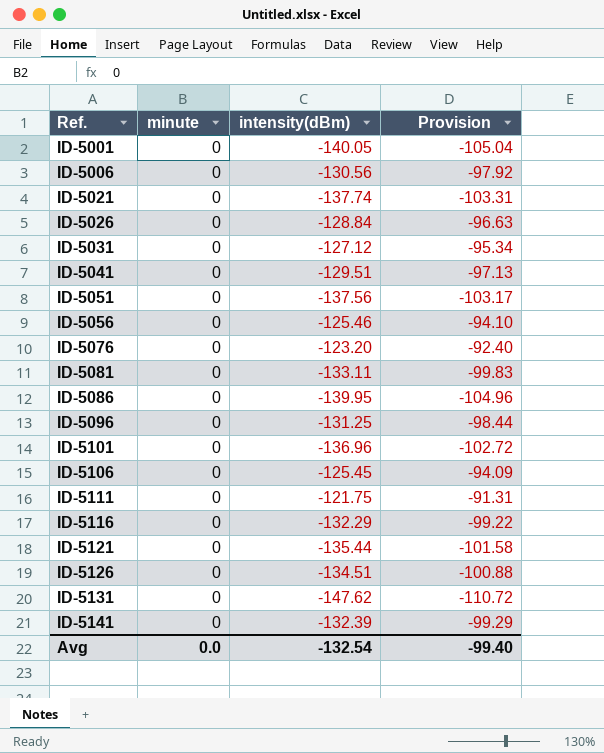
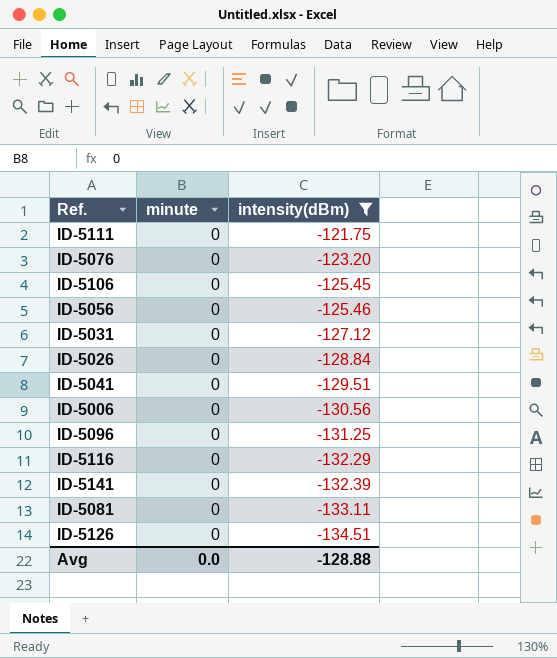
filter: none -> intensity(dBm) >= -134.51
row order: Ref. ascending -> intensity(dBm) descending
column Provision | formula: [intensity(dBm)] * 0.75 -> none
Avg | intensity(dBm): -132.54 -> -128.88

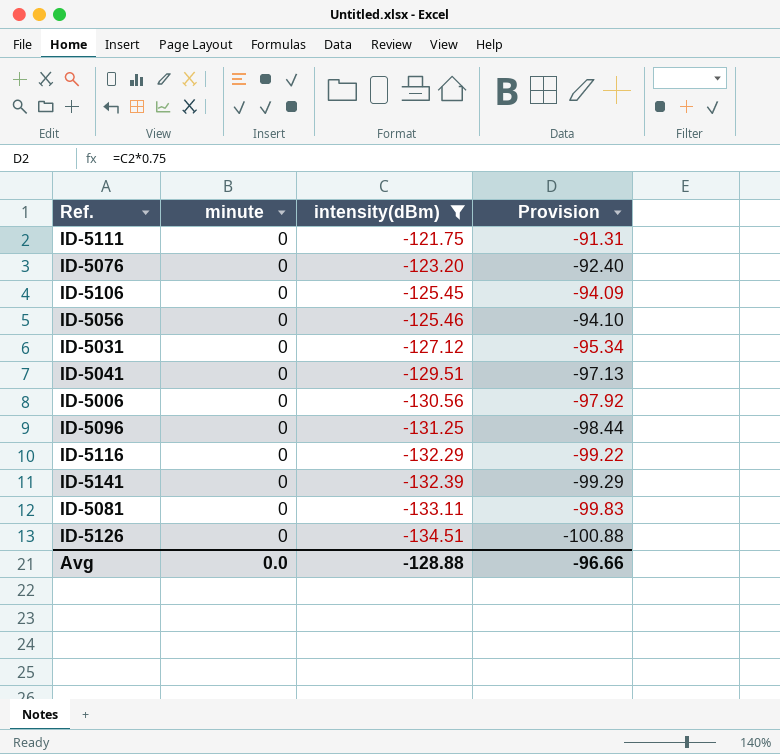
column Provision | formula: none -> [intensity(dBm)] * 0.75
row ID-5026: 0 | -128.84 -> none

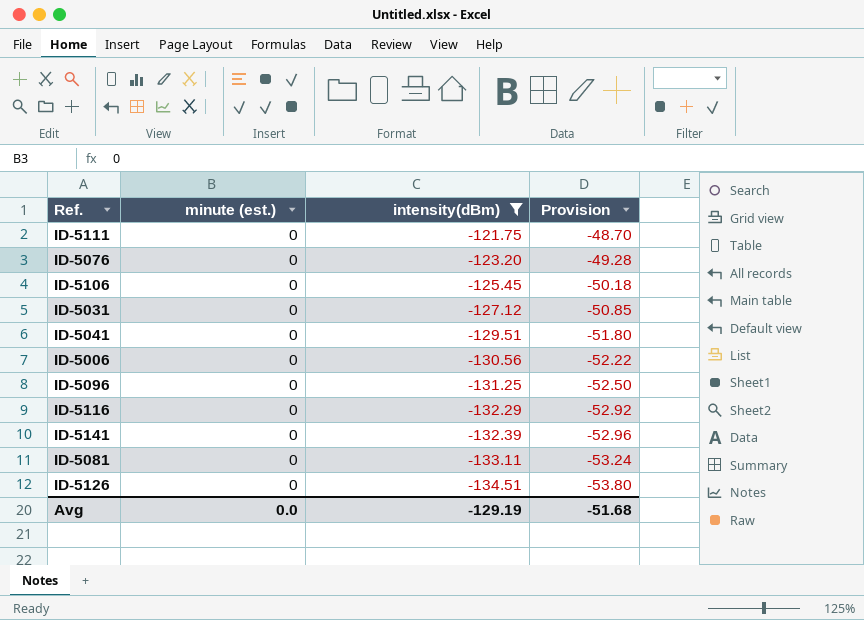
column name: minute -> minute (est.)
column Provision | formula: [intensity(dBm)] * 0.75 -> [intensity(dBm)] * 0.4
row ID-5056: 0 | -125.46 | -94.10 -> none
Avg | intensity(dBm): -128.88 -> -129.19
Avg | Provision: -96.66 -> -51.68

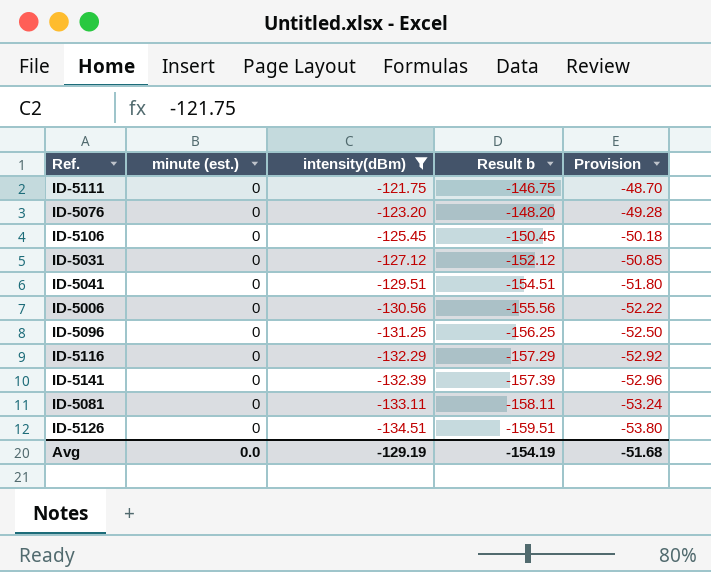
column Result b | formula: none -> [intensity(dBm)] - 25

